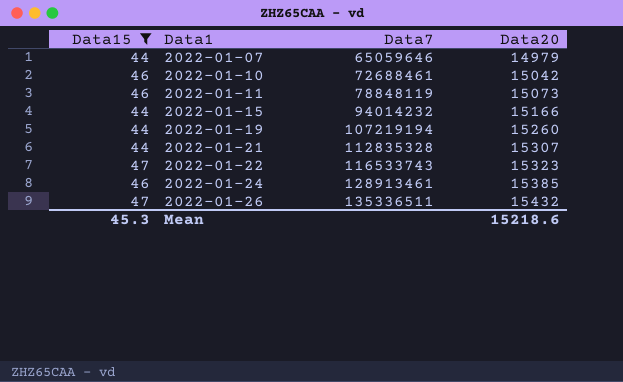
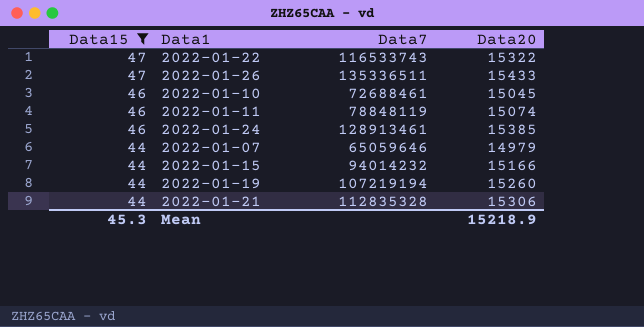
row order: Data1 ascending -> Data15 descending
2022-01-22 | Data20: 15323 -> 15322
2022-01-26 | Data20: 15432 -> 15433
2022-01-10 | Data20: 15042 -> 15045
2022-01-11 | Data20: 15073 -> 15074
2022-01-21 | Data20: 15307 -> 15306
Mean | Data20: 15218.6 -> 15218.9

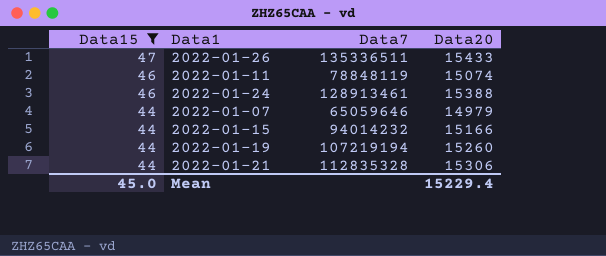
row 2022-01-22: 47 | 116533743 | 15322 -> none
row 2022-01-10: 46 | 72688461 | 15045 -> none
2022-01-24 | Data20: 15385 -> 15388
Mean | Data15: 45.3 -> 45.0
Mean | Data20: 15218.9 -> 15229.4

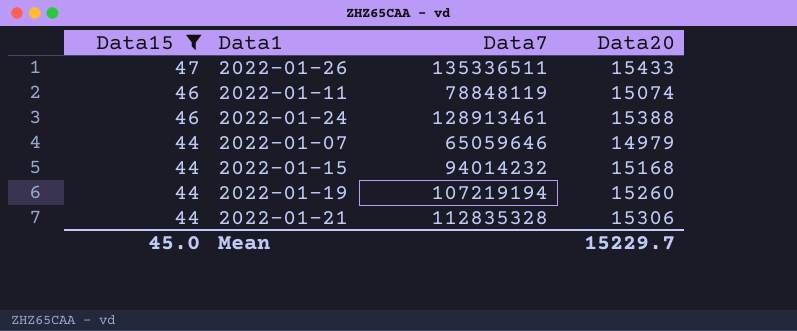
2022-01-15 | Data20: 15166 -> 15168
Mean | Data20: 15229.4 -> 15229.7

